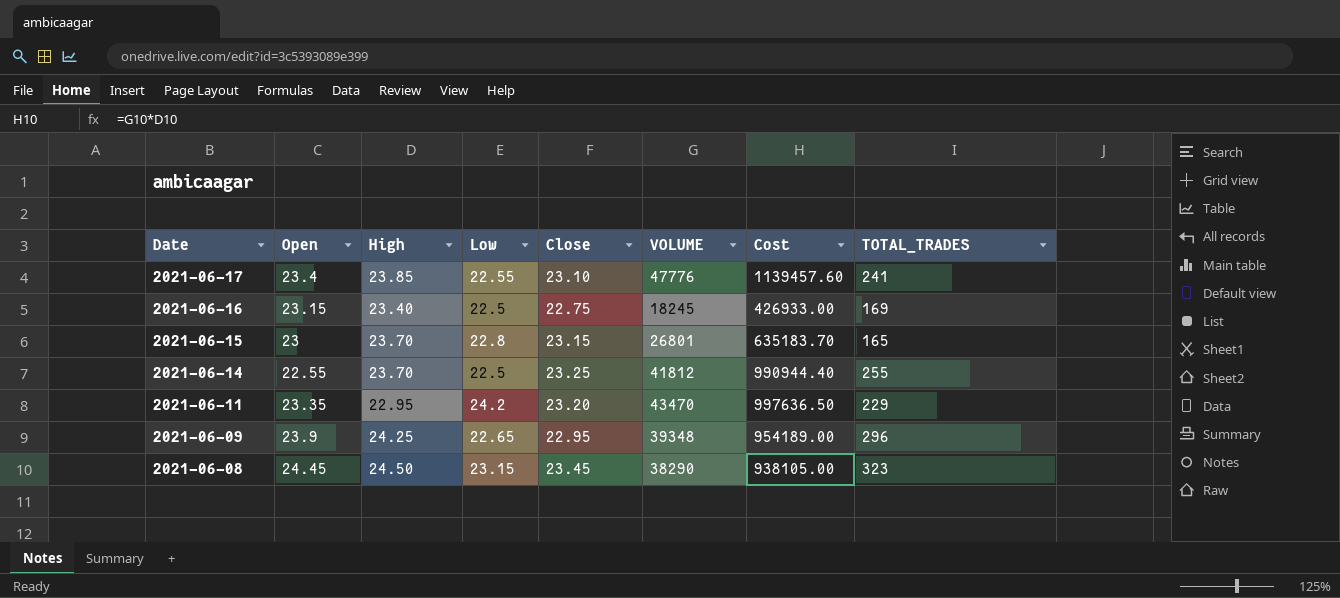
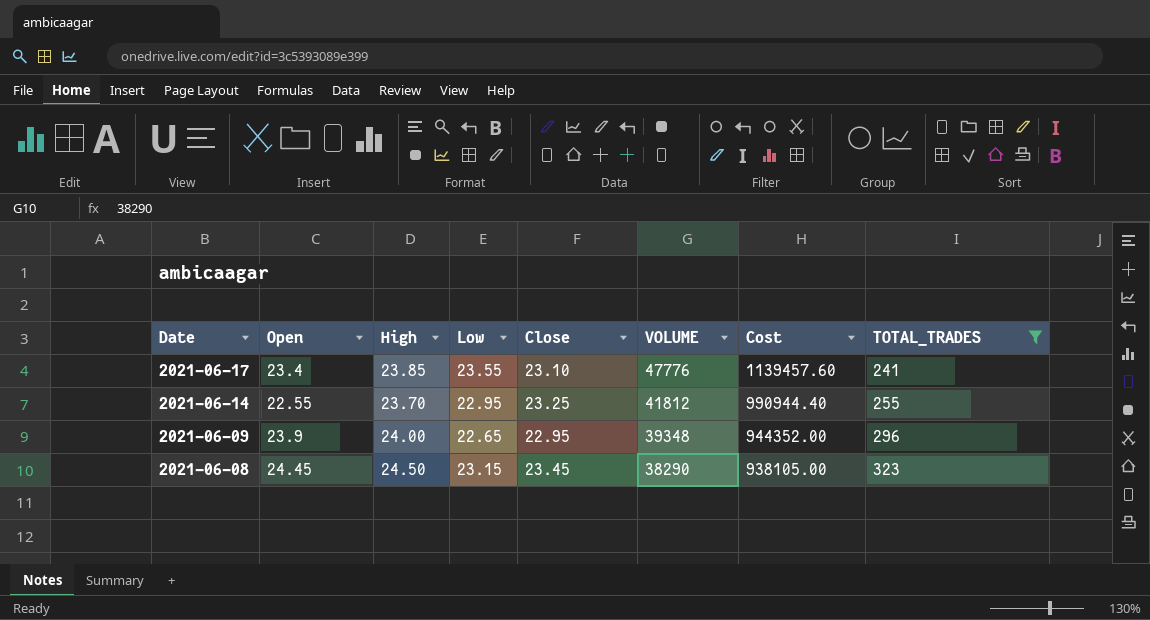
filter: none -> TOTAL_TRADES >= 241
2021-06-17 | Low: 22.55 -> 23.55
2021-06-14 | Low: 22.5 -> 22.95
2021-06-09 | High: 24.25 -> 24.00
2021-06-09 | Cost: 954189.00 -> 944352.00

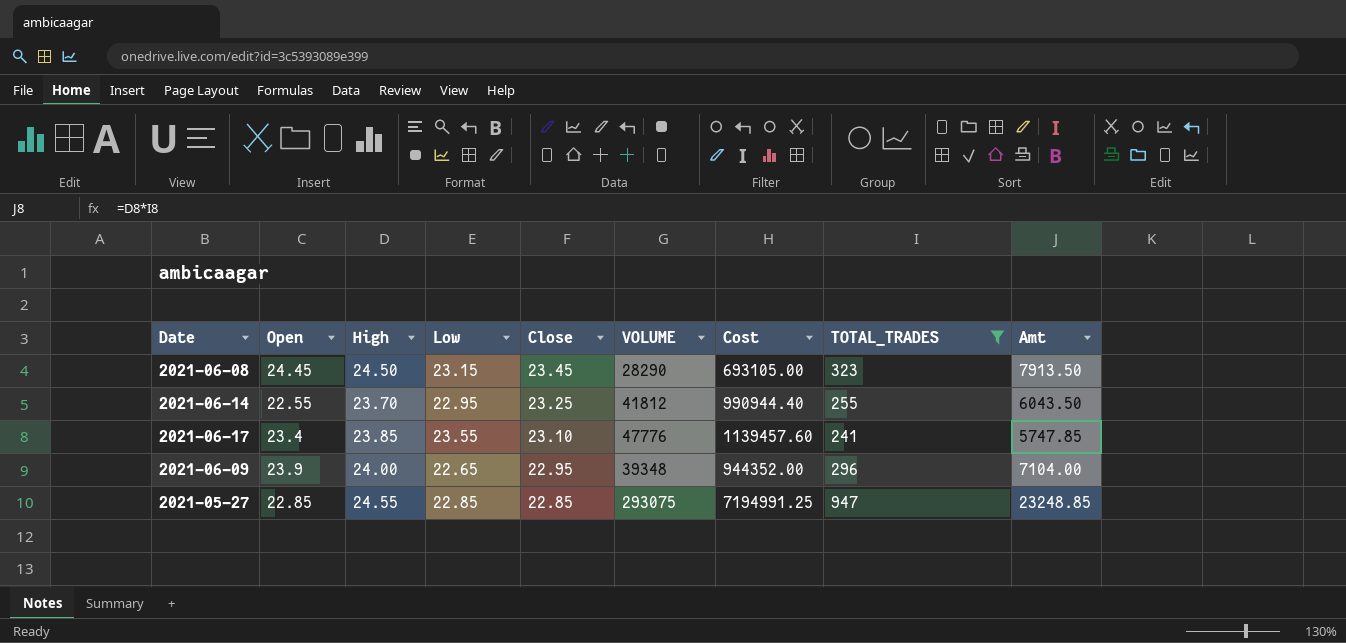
row order: Date descending -> Close descending
column Amt | formula: none -> [High] * [TOTAL_TRADES]
2021-06-08 | VOLUME: 38290 -> 28290
2021-06-08 | Cost: 938105.00 -> 693105.00
row 2021-05-27: none -> 22.85 | 24.55 | 22.85 | 22.85 | 293075 | 7194991.25 | 947 | 23248.85

